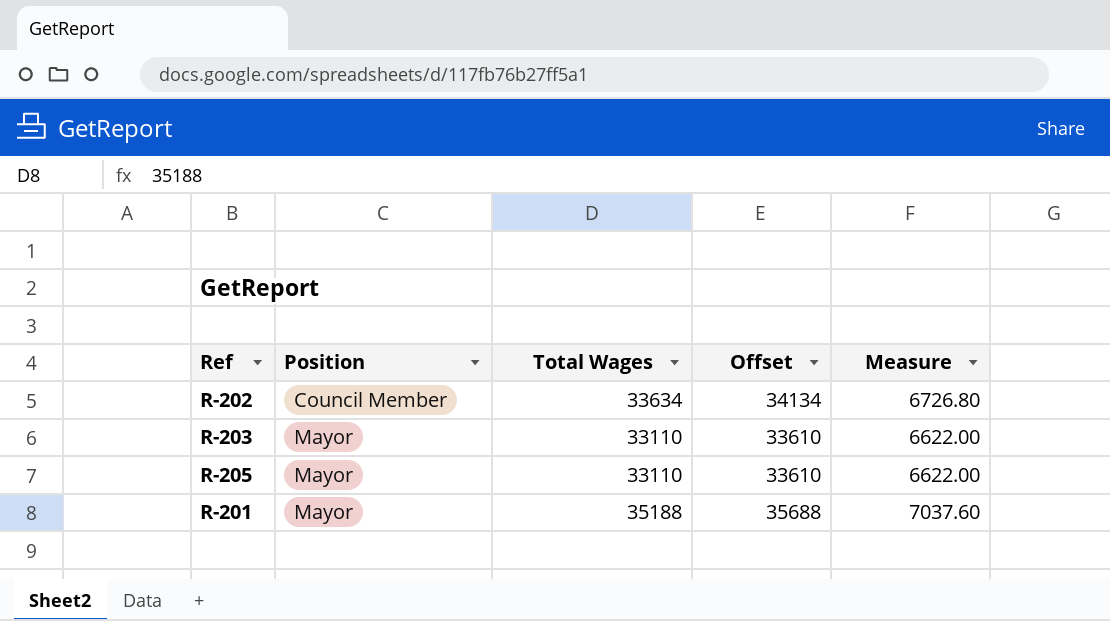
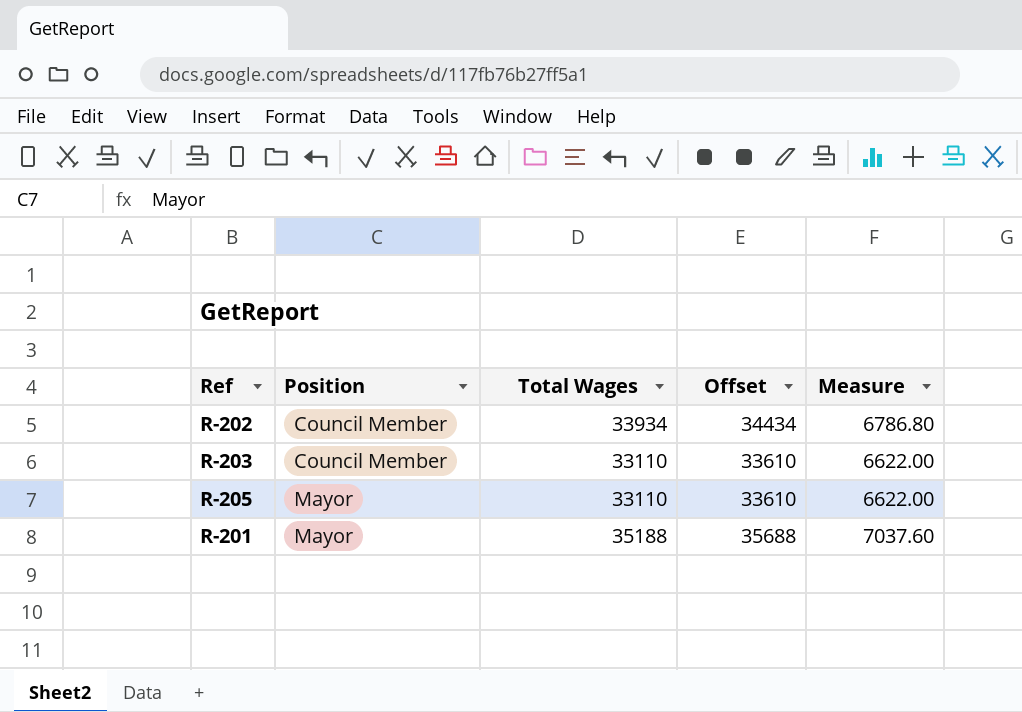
R-202 | Total Wages: 33634 -> 33934
R-202 | Offset: 34134 -> 34434
R-202 | Measure: 6726.80 -> 6786.80
R-203 | Position: Mayor -> Council Member

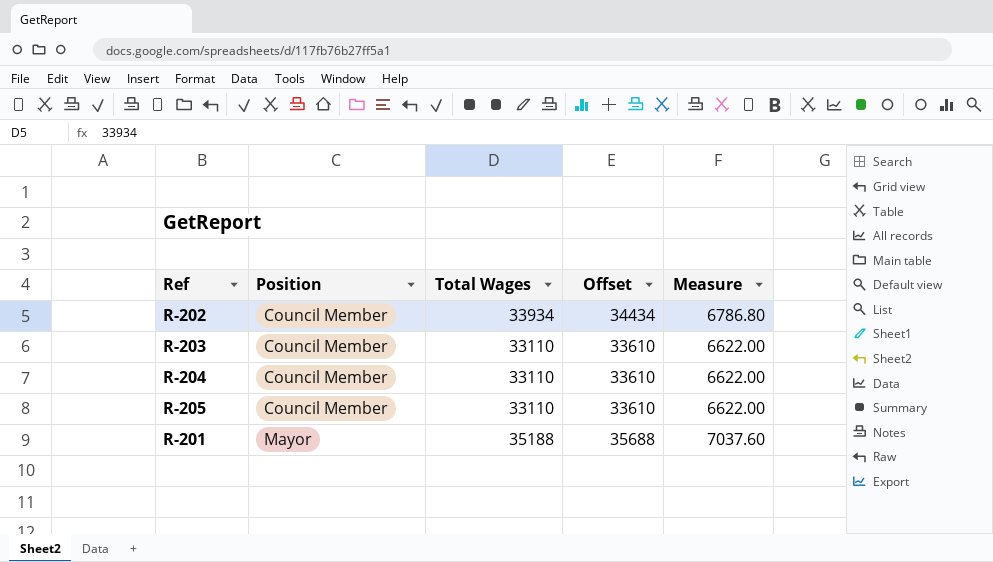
row R-204: none -> Council Member | 33110 | 33610 | 6622.00
R-205 | Position: Mayor -> Council Member

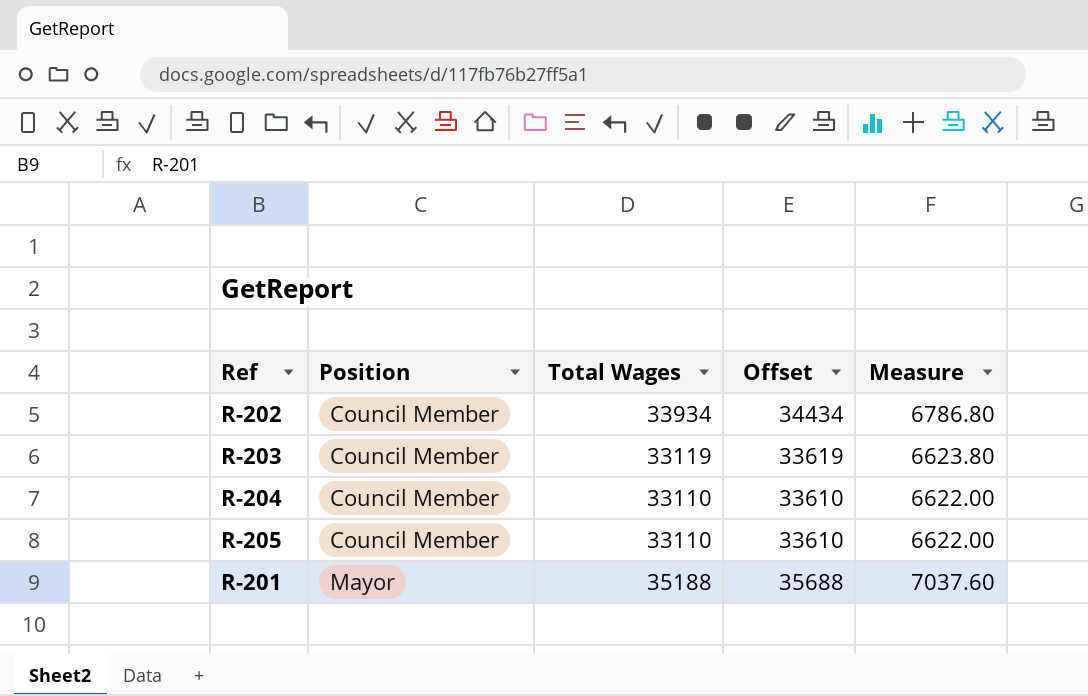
R-203 | Total Wages: 33110 -> 33119
R-203 | Offset: 33610 -> 33619
R-203 | Measure: 6622.00 -> 6623.80

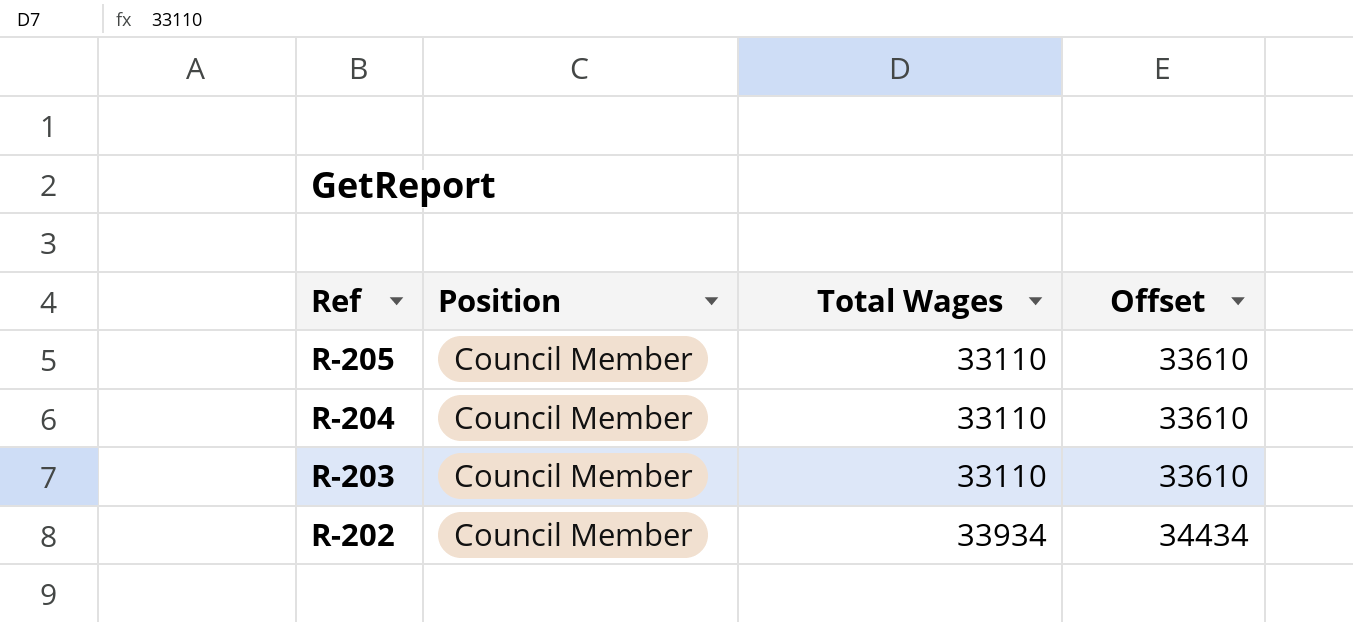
row order: Position ascending -> Ref descending
column Measure | formula: [Total Wages] * 0.2 -> none
row R-201: Mayor | 35188 | 35688 | 7037.60 -> none
R-203 | Total Wages: 33119 -> 33110
R-203 | Offset: 33619 -> 33610

